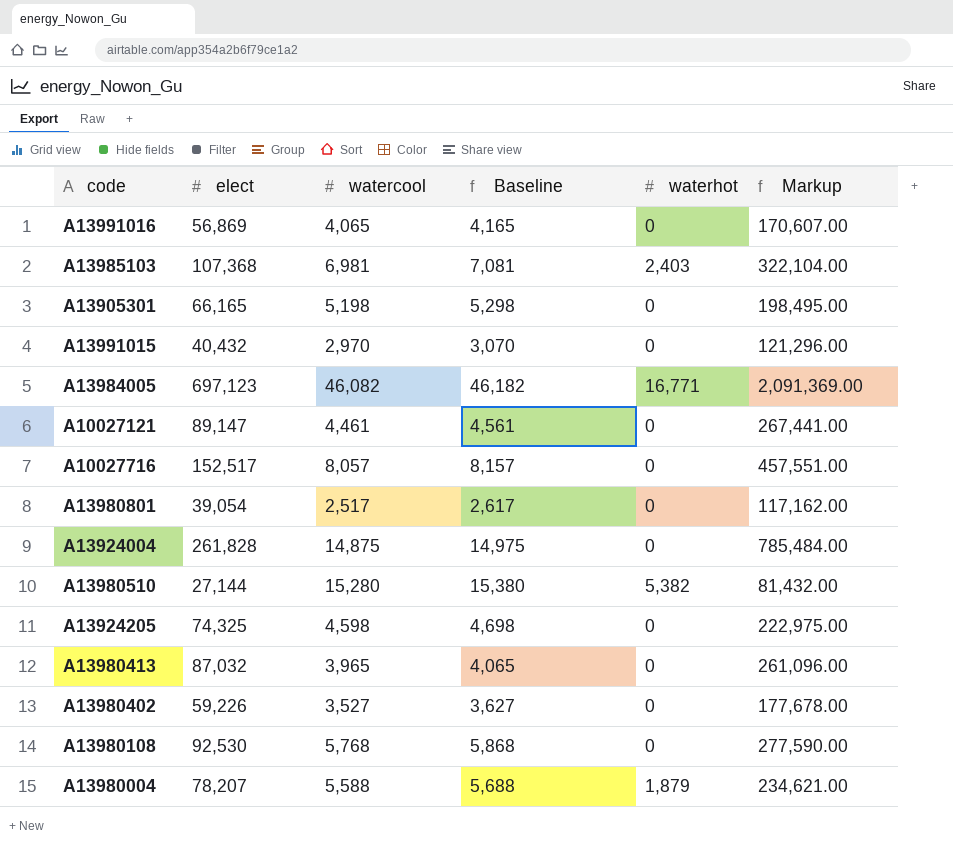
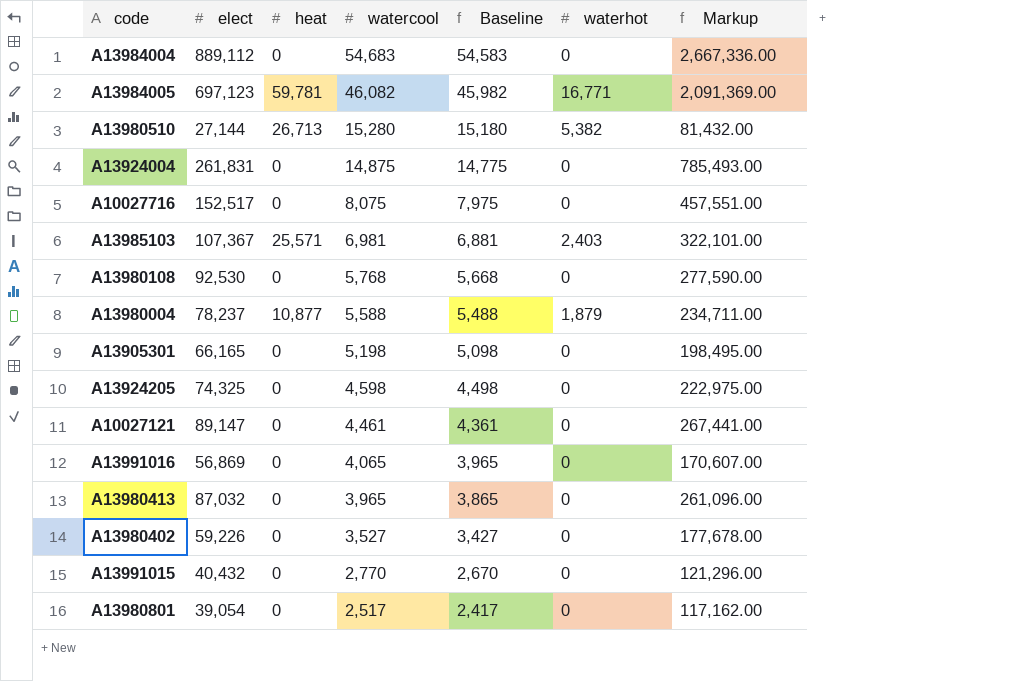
row order: none -> watercool descending
column heat | position: none -> 3
column Baseline | formula: [watercool] + 100 -> [watercool] - 100
row A13984004: none -> 889,112 | 0 | 54,683 | 54,583 | 0 | 2,667,336.00
A13924004 | elect: 261,828 -> 261,831
A13924004 | Markup: 785,484.00 -> 785,493.00
A10027716 | watercool: 8,057 -> 8,075
A13985103 | elect: 107,368 -> 107,367
A13985103 | Markup: 322,104.00 -> 322,101.00
A13980004 | elect: 78,207 -> 78,237
A13980004 | Markup: 234,621.00 -> 234,711.00
A13991015 | watercool: 2,970 -> 2,770

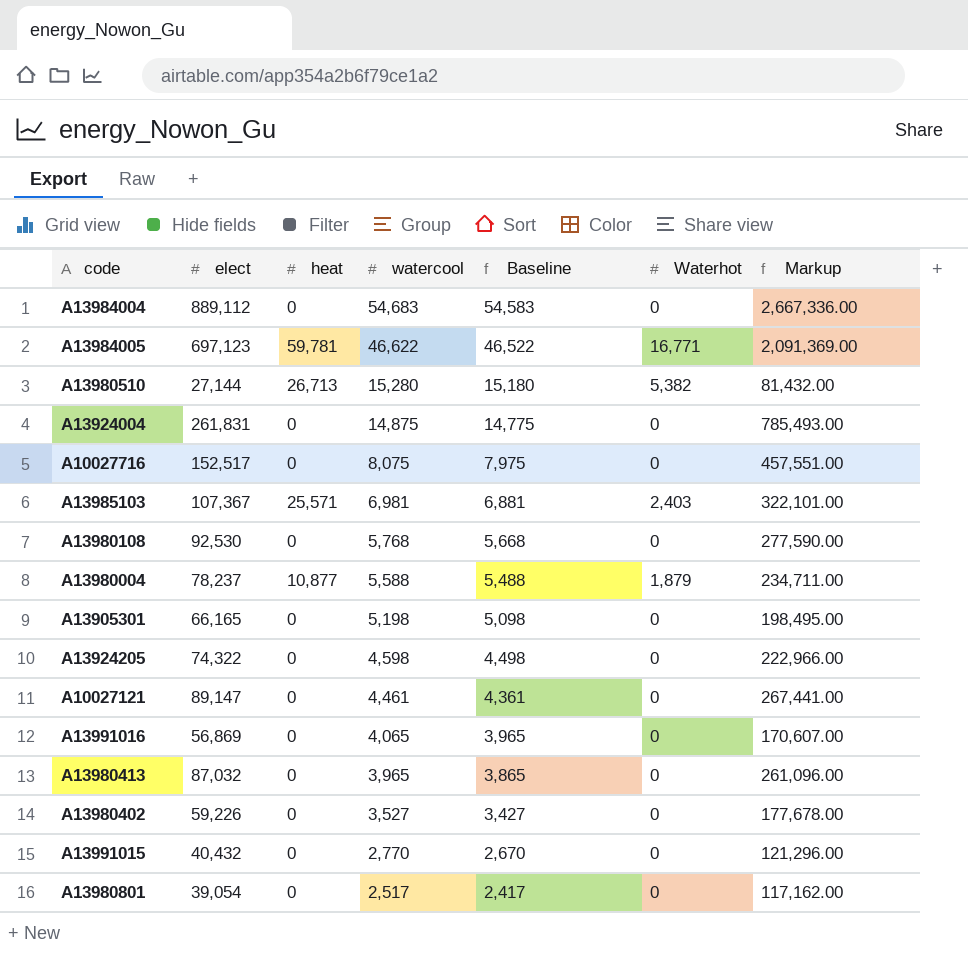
column name: waterhot -> Waterhot
A13984005 | watercool: 46,082 -> 46,622
A13984005 | Baseline: 45,982 -> 46,522
A13924205 | elect: 74,325 -> 74,322
A13924205 | Markup: 222,975.00 -> 222,966.00

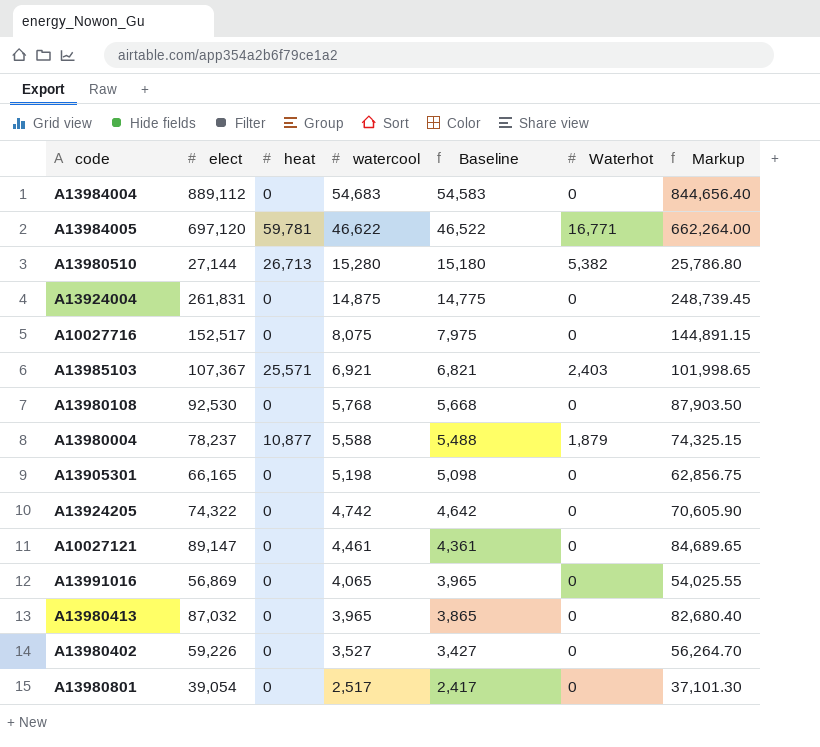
column Markup | formula: [elect] * 3 -> [elect] * 0.95
row A13991015: 40,432 | 0 | 2,770 | 2,670 | 0 | 121,296.00 -> none
A13984005 | elect: 697,123 -> 697,120
A13985103 | watercool: 6,981 -> 6,921
A13985103 | Baseline: 6,881 -> 6,821
A13924205 | watercool: 4,598 -> 4,742
A13924205 | Baseline: 4,498 -> 4,642

